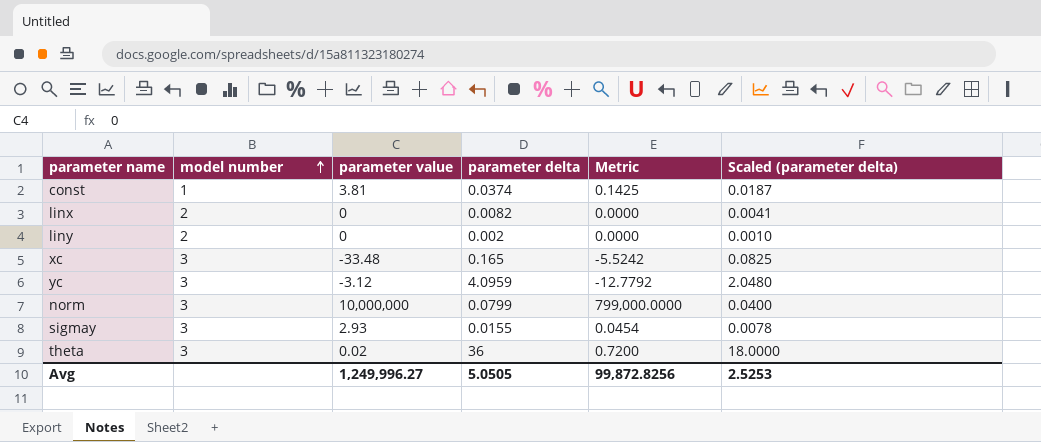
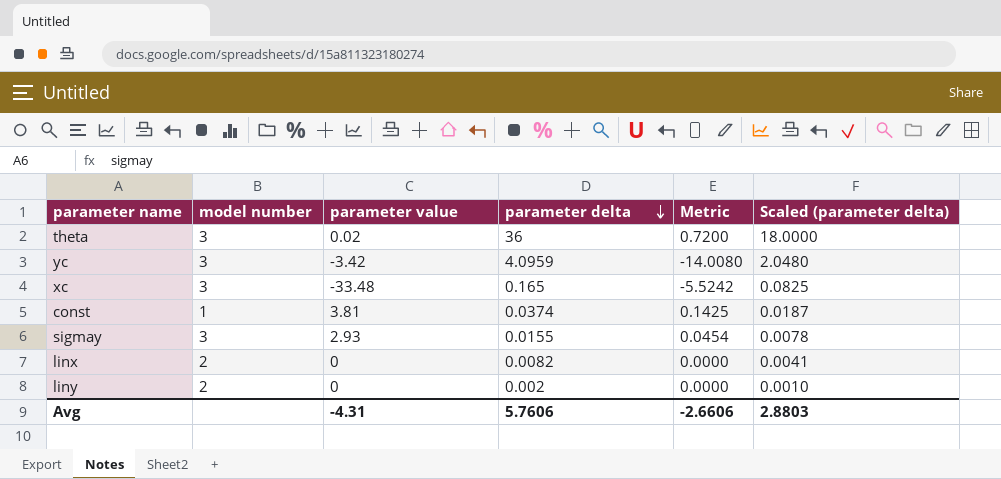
row order: model number ascending -> parameter delta descending
row norm: 3 | 10,000,000 | 0.0799 | 799,000.0000 | 0.0400 -> none
yc | parameter value: -3.12 -> -3.42
yc | Metric: -12.7792 -> -14.0080
Avg | parameter value: 1,249,996.27 -> -4.31
Avg | parameter delta: 5.0505 -> 5.7606
Avg | Metric: 99,872.8256 -> -2.6606
Avg | Scaled (parameter delta): 2.5253 -> 2.8803

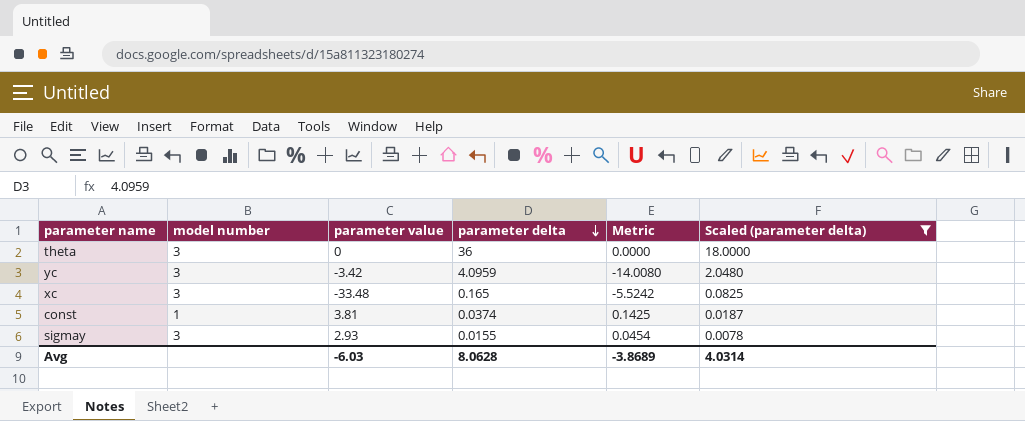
filter: none -> Scaled (parameter delta) >= 0.0078
theta | parameter value: 0.02 -> 0
theta | Metric: 0.7200 -> 0.0000
Avg | parameter value: -4.31 -> -6.03
Avg | parameter delta: 5.7606 -> 8.0628
Avg | Metric: -2.6606 -> -3.8689
Avg | Scaled (parameter delta): 2.8803 -> 4.0314

